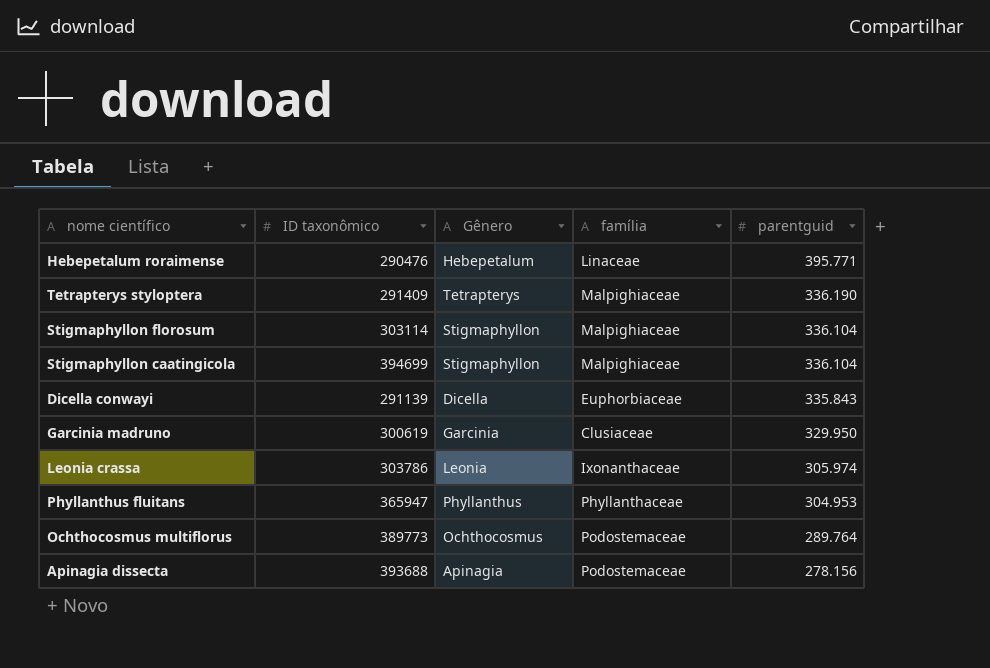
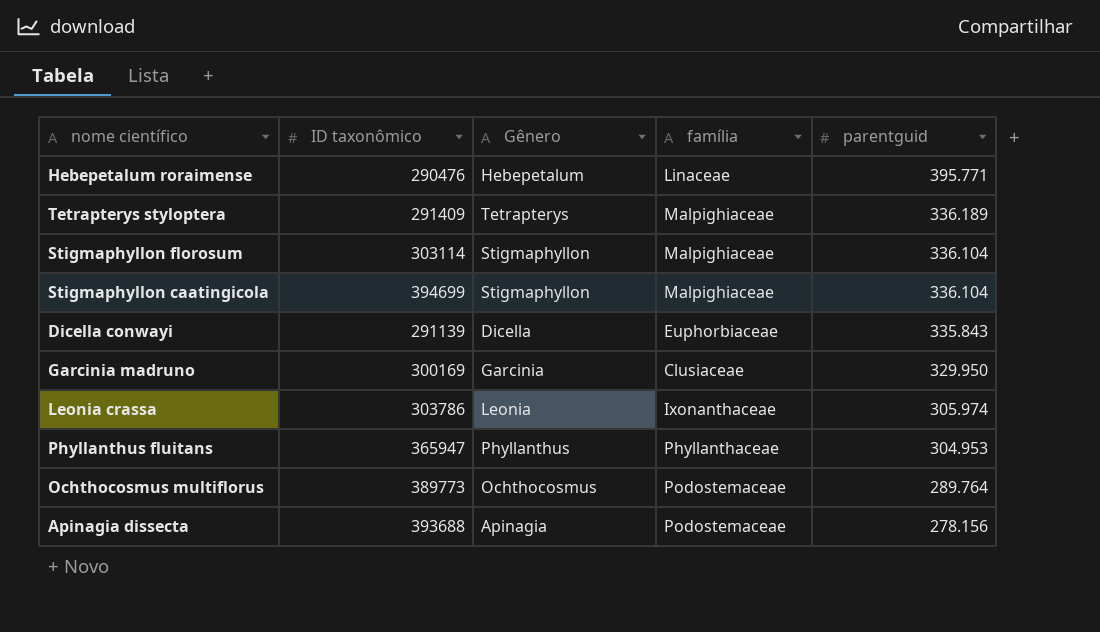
Tetrapterys styloptera | parentguid: 336.190 -> 336.189
Garcinia madruno | ID taxonômico: 300619 -> 300169

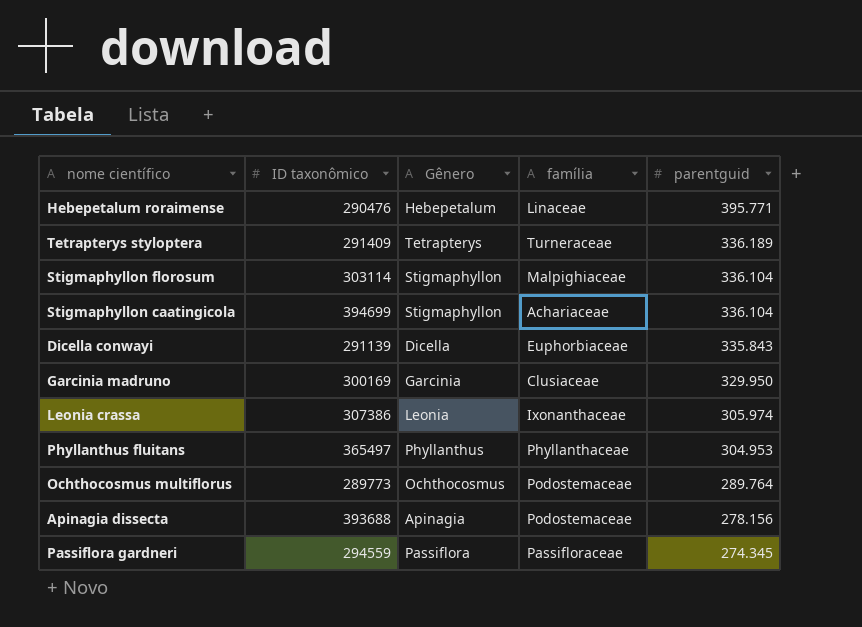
Tetrapterys styloptera | família: Malpighiaceae -> Turneraceae
Stigmaphyllon caatingicola | família: Malpighiaceae -> Achariaceae
Leonia crassa | ID taxonômico: 303786 -> 307386
Phyllanthus fluitans | ID taxonômico: 365947 -> 365497
Ochthocosmus multiflorus | ID taxonômico: 389773 -> 289773
row Passiflora gardneri: none -> 294559 | Passiflora | Passifloraceae | 274.345

